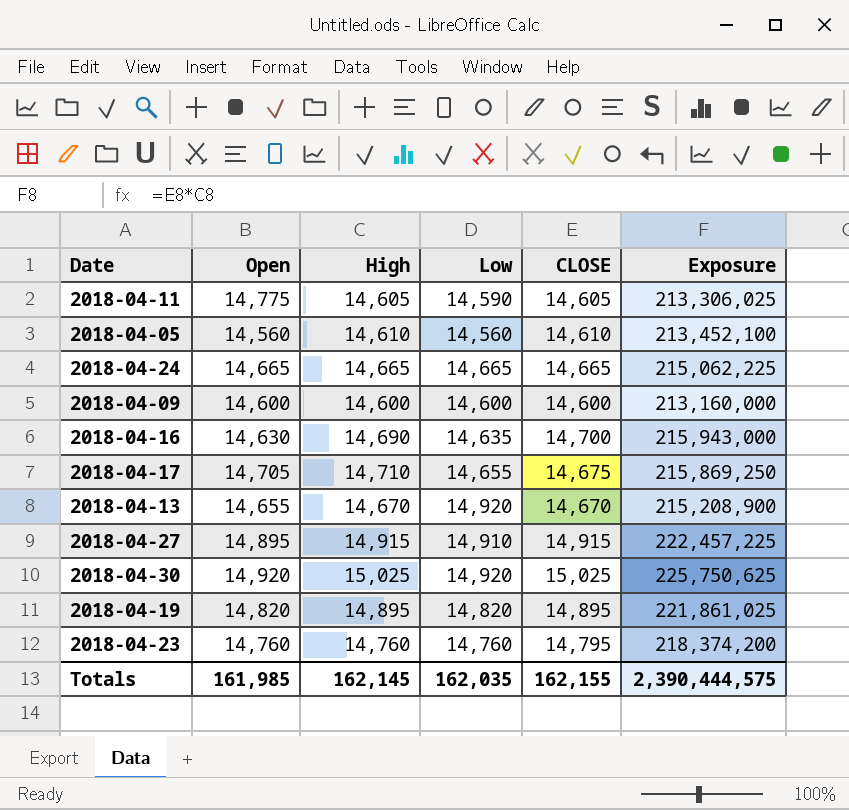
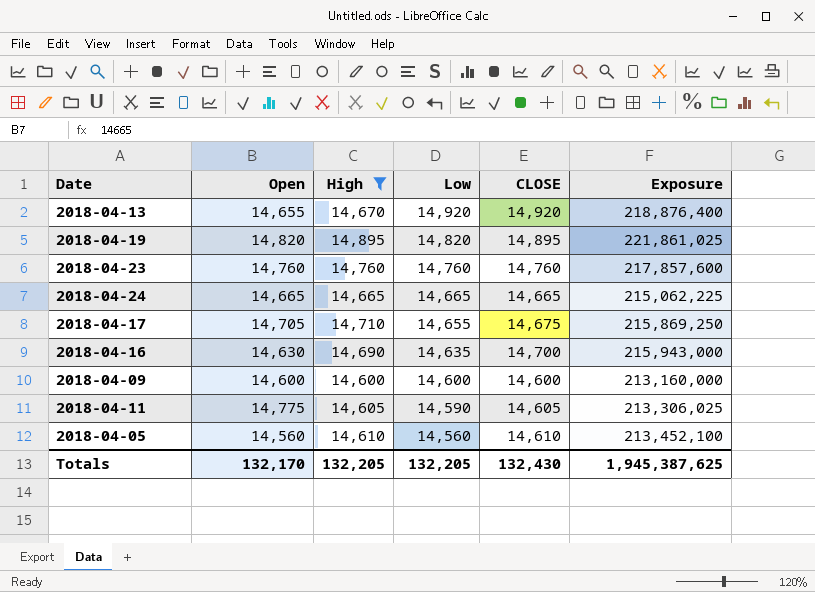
filter: none -> High <= 14,895
row order: none -> Low descending
2018-04-13 | CLOSE: 14,670 -> 14,920
2018-04-13 | Exposure: 215,208,900 -> 218,876,400
2018-04-23 | CLOSE: 14,795 -> 14,760
2018-04-23 | Exposure: 218,374,200 -> 217,857,600
Totals | Open: 161,985 -> 132,170
Totals | High: 162,145 -> 132,205
Totals | Low: 162,035 -> 132,205
Totals | CLOSE: 162,155 -> 132,430
Totals | Exposure: 2,390,444,575 -> 1,945,387,625

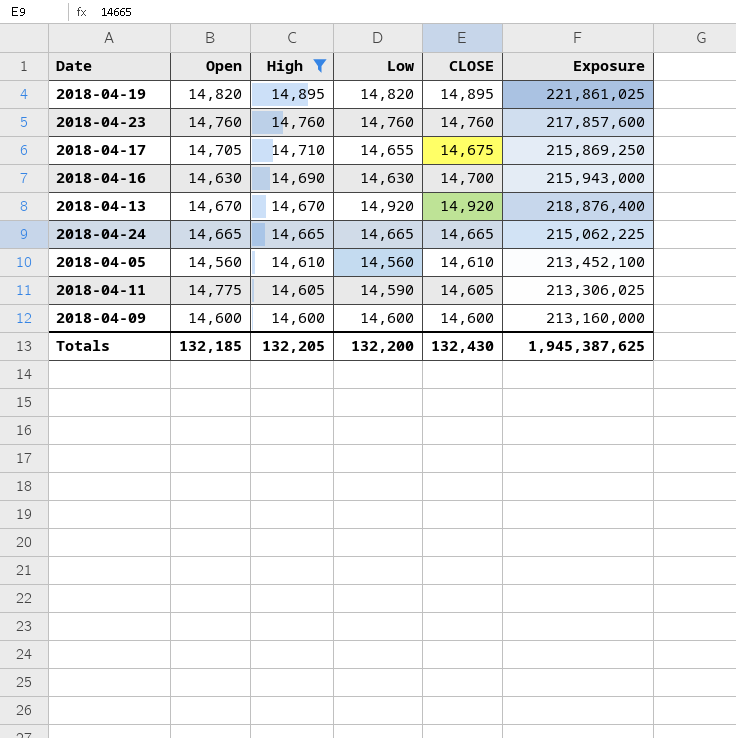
row order: Low descending -> High descending
2018-04-16 | Low: 14,635 -> 14,630
2018-04-13 | Open: 14,655 -> 14,670
Totals | Open: 132,170 -> 132,185
Totals | Low: 132,205 -> 132,200

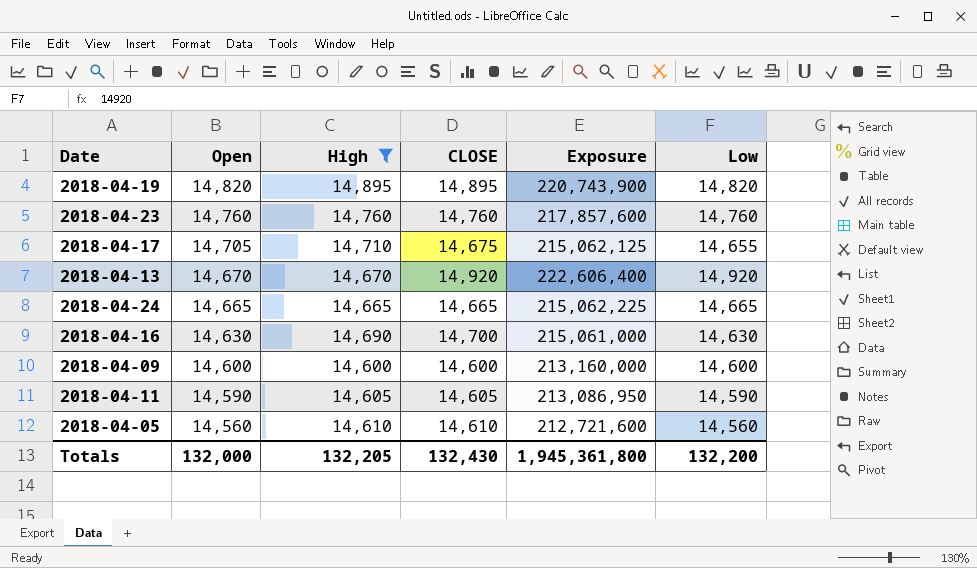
row order: High descending -> Open descending
column Exposure | formula: [High] * [CLOSE] -> [CLOSE] * [Low]
column Low | position: 4 -> 6
2018-04-11 | Open: 14,775 -> 14,590
Totals | Open: 132,185 -> 132,000
Totals | Exposure: 1,945,387,625 -> 1,945,361,800

